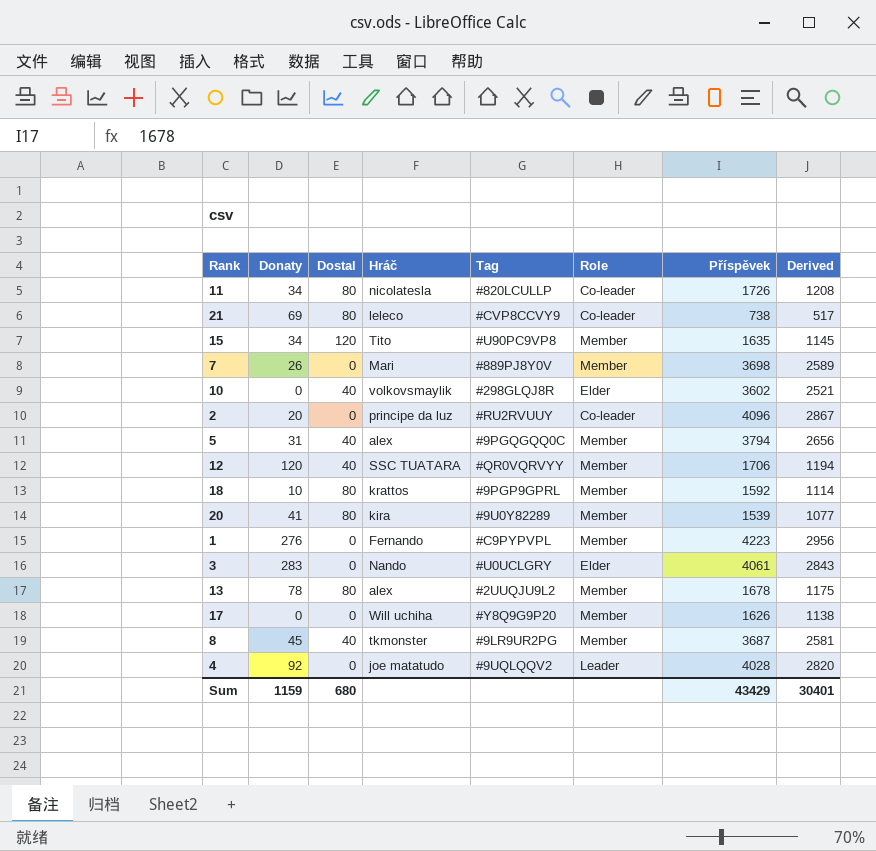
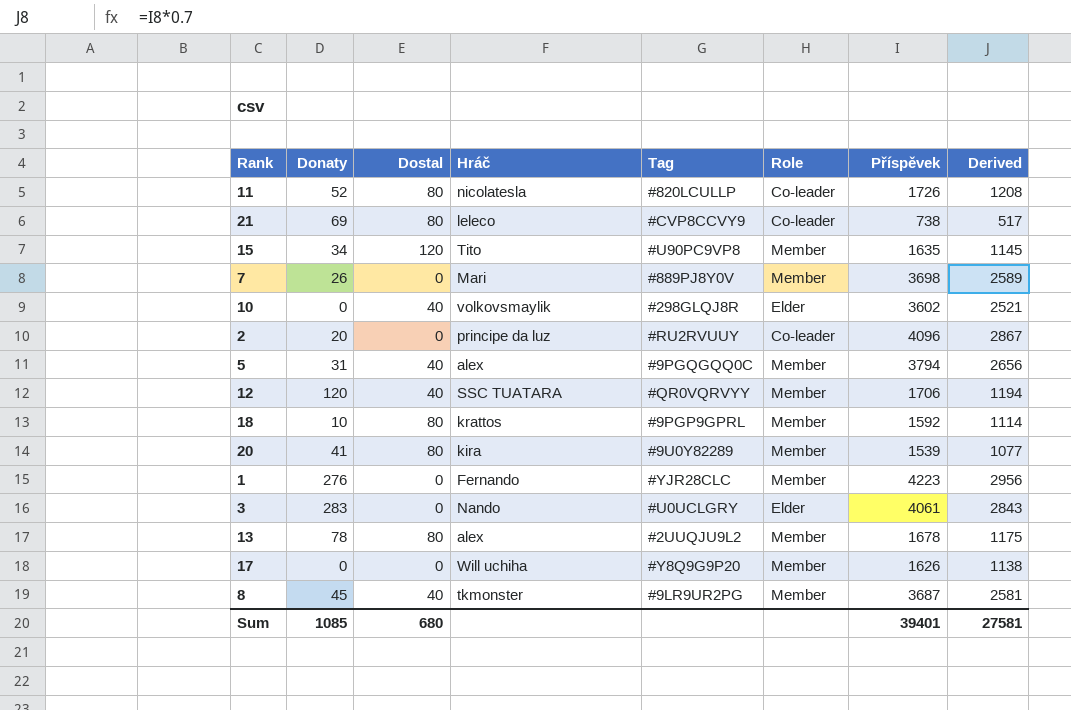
row 4: 92 | 0 | joe matatudo | #9UQLQQV2 | Leader | 4028 | 2820 -> none
11 | Donaty: 34 -> 52
1 | Tag: #C9PYPVPL -> #YJR28CLC
Sum | Donaty: 1159 -> 1085
Sum | Příspěvek: 43429 -> 39401
Sum | Derived: 30401 -> 27581

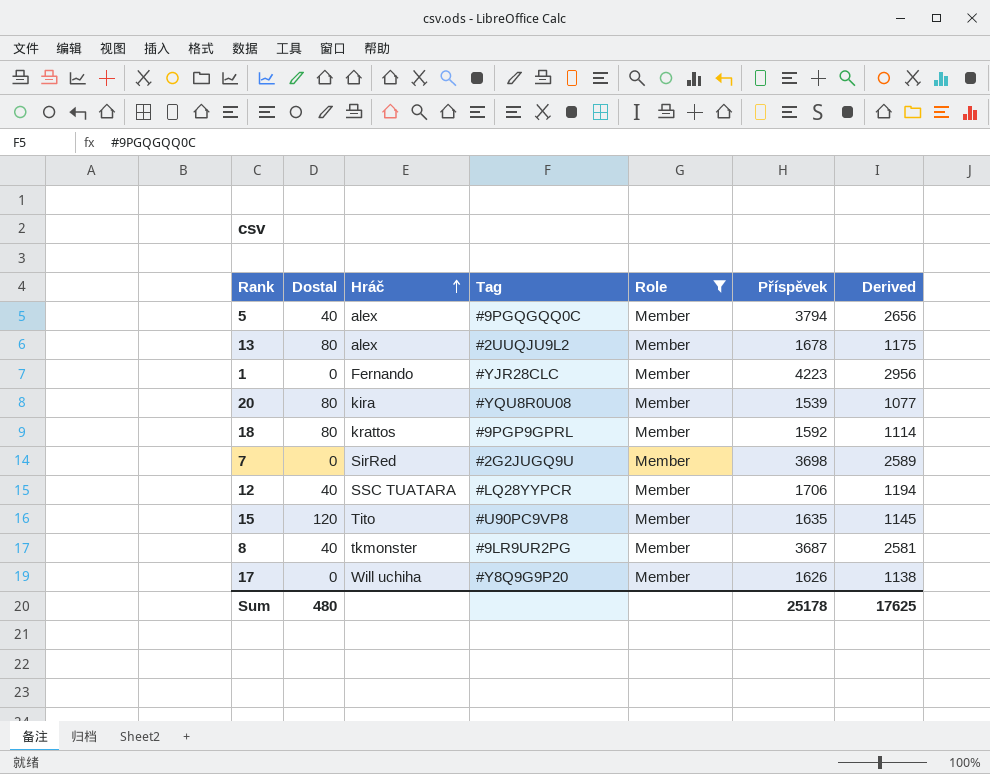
filter: none -> Role = Member
row order: none -> Hráč ascending
column Donaty | position: 2 -> none
20 | Tag: #9U0Y82289 -> #YQU8R0U08
7 | Hráč: Mari -> SirRed
7 | Tag: #889PJ8Y0V -> #2G2JUGQ9U
12 | Tag: #QR0VQRVYY -> #LQ28YYPCR
Sum | Dostal: 680 -> 480
Sum | Příspěvek: 39401 -> 25178
Sum | Derived: 27581 -> 17625

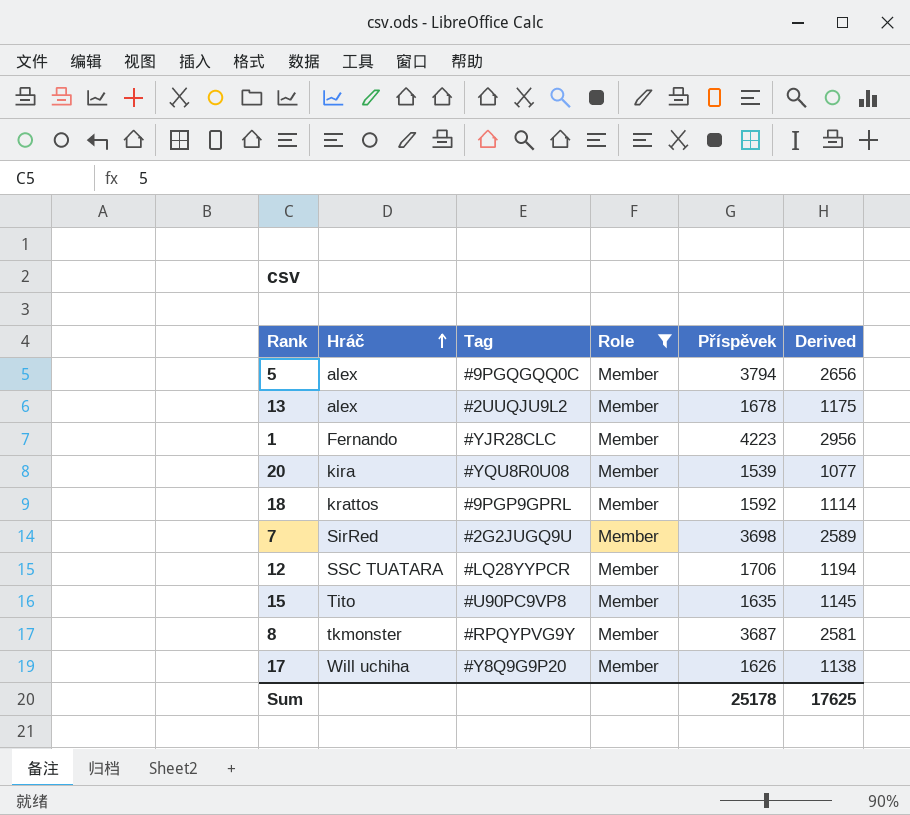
column Dostal | position: 2 -> none
8 | Tag: #9LR9UR2PG -> #RPQYPVG9Y

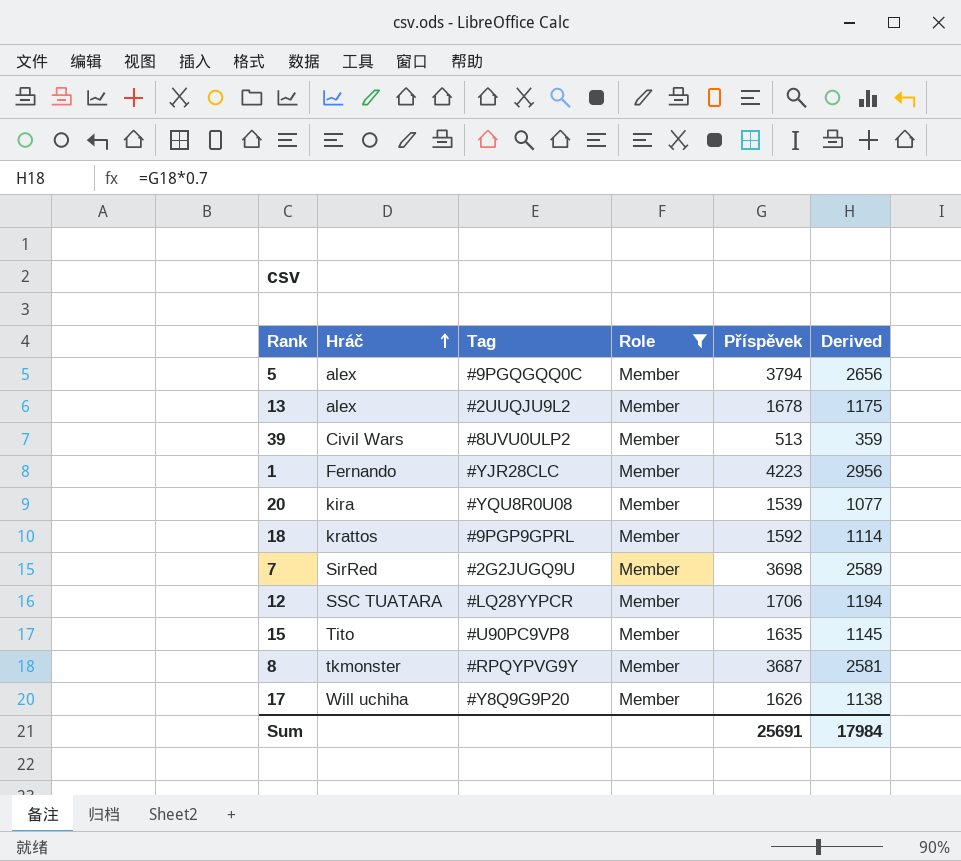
row 39: none -> Civil Wars | #8UVU0ULP2 | Member | 513 | 359
Sum | Příspěvek: 25178 -> 25691
Sum | Derived: 17625 -> 17984

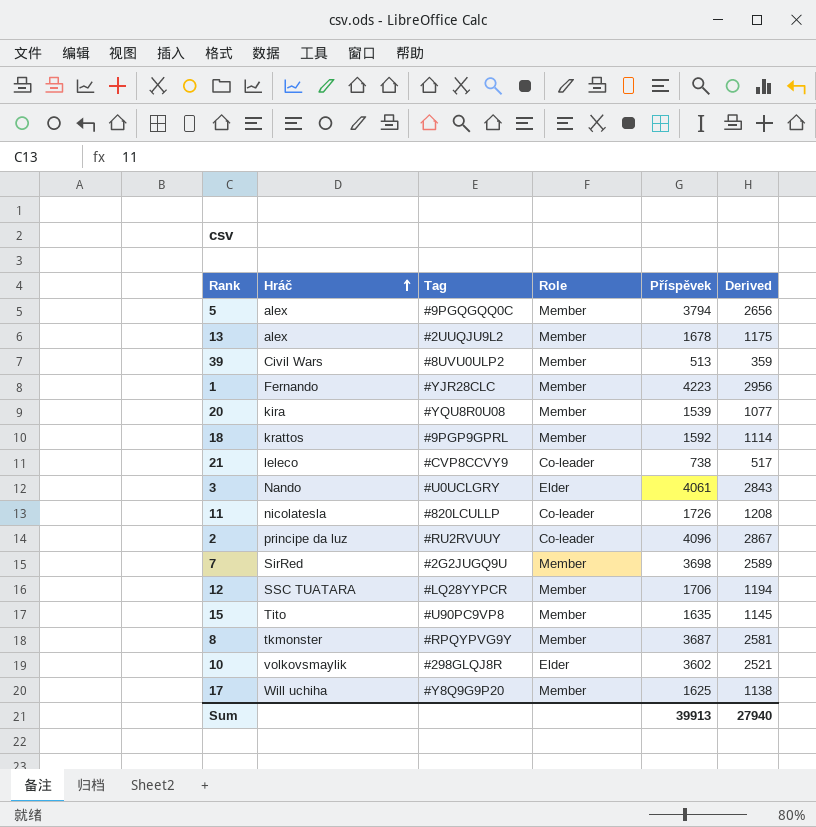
filter: Role = Member -> none
17 | Příspěvek: 1626 -> 1625
Sum | Příspěvek: 25691 -> 39913
Sum | Derived: 17984 -> 27940

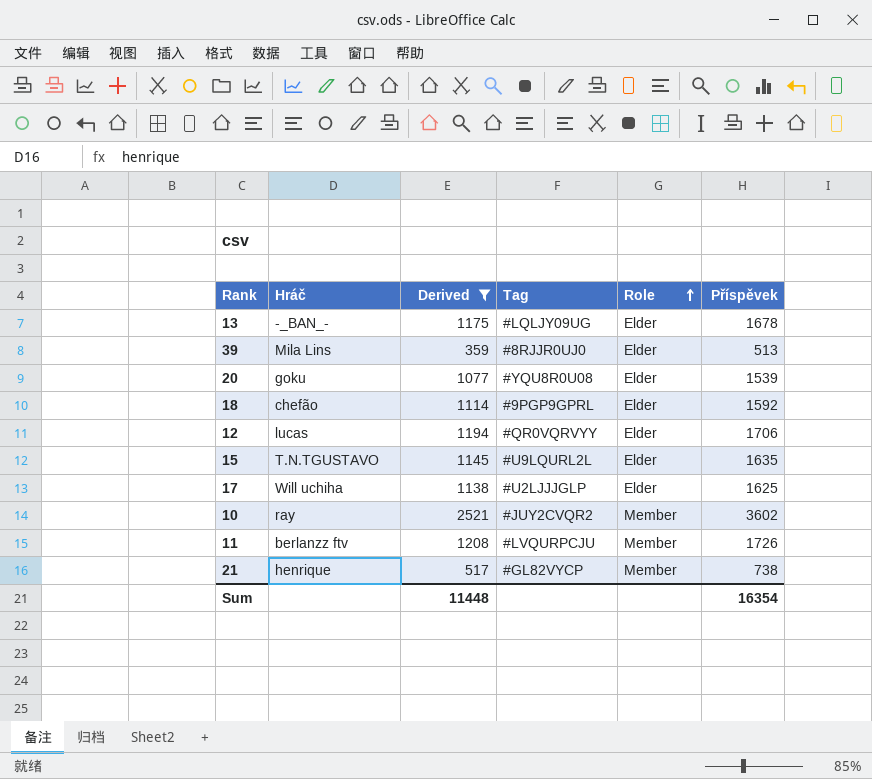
filter: none -> Derived <= 2521
row order: Hráč ascending -> Role ascending
column Derived | position: 6 -> 3
13 | Hráč: alex -> -_BAN_-
13 | Tag: #2UUQJU9L2 -> #LQLJY09UG
13 | Role: Member -> Elder
39 | Hráč: Civil Wars -> Mila Lins
39 | Tag: #8UVU0ULP2 -> #8RJJR0UJ0
39 | Role: Member -> Elder
20 | Hráč: kira -> goku
20 | Role: Member -> Elder
18 | Hráč: krattos -> chefão
18 | Role: Member -> Elder
12 | Hráč: SSC TUATARA -> lucas
12 | Tag: #LQ28YYPCR -> #QR0VQRVYY
12 | Role: Member -> Elder
15 | Hráč: Tito -> T.N.TGUSTAVO
15 | Tag: #U90PC9VP8 -> #U9LQURL2L
15 | Role: Member -> Elder
17 | Tag: #Y8Q9G9P20 -> #U2LJJJGLP
17 | Role: Member -> Elder
10 | Hráč: volkovsmaylik -> ray
10 | Tag: #298GLQJ8R -> #JUY2CVQR2
10 | Role: Elder -> Member
11 | Hráč: nicolatesla -> berlanzz ftv
11 | Tag: #820LCULLP -> #LVQURPCJU
11 | Role: Co-leader -> Member
21 | Hráč: leleco -> henrique
21 | Tag: #CVP8CCVY9 -> #GL82VYCP
21 | Role: Co-leader -> Member
Sum | Derived: 27940 -> 11448
Sum | Příspěvek: 39913 -> 16354

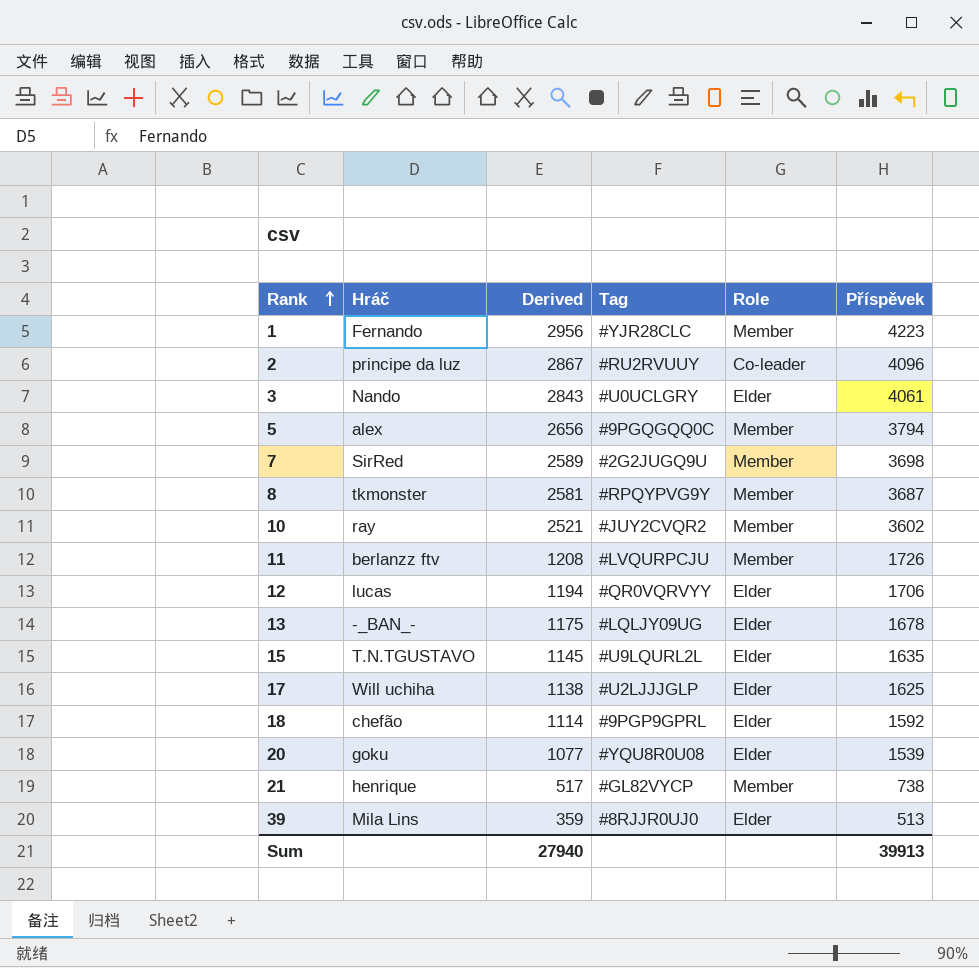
filter: Derived <= 2521 -> none
row order: Role ascending -> Rank ascending
Sum | Derived: 11448 -> 27940
Sum | Příspěvek: 16354 -> 39913

